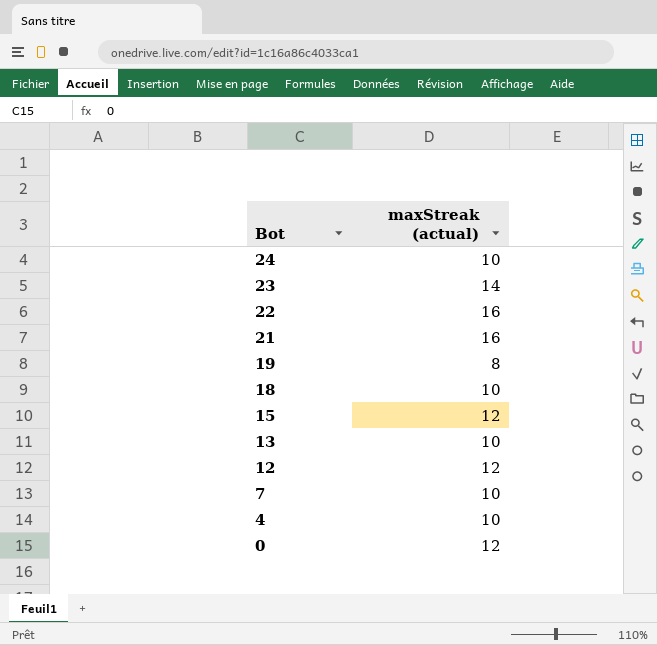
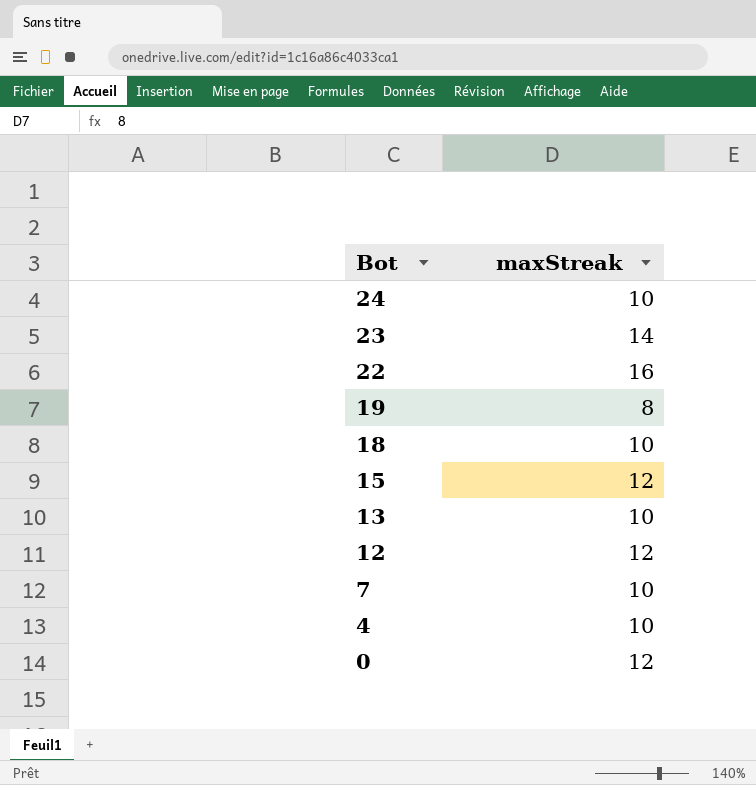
column name: maxStreak (actual) -> maxStreak
row 21: 16 -> none

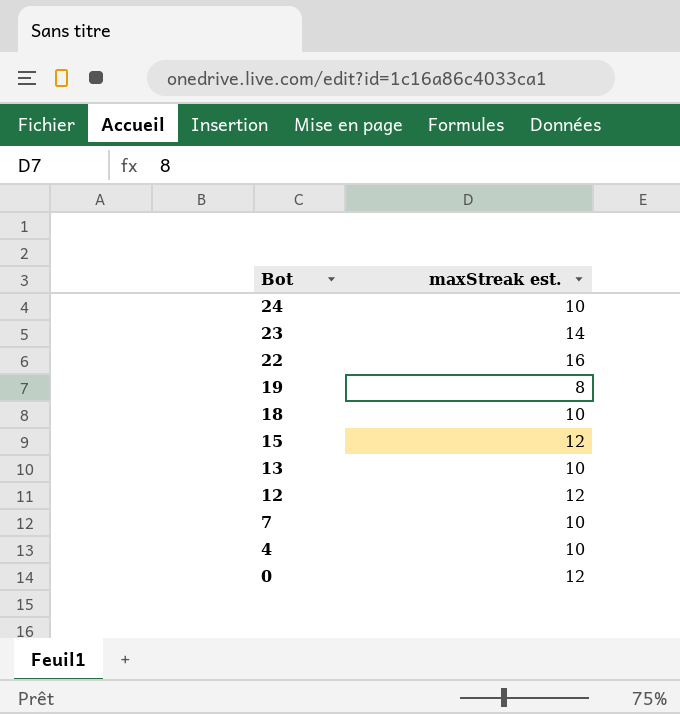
column name: maxStreak -> maxStreak est.

